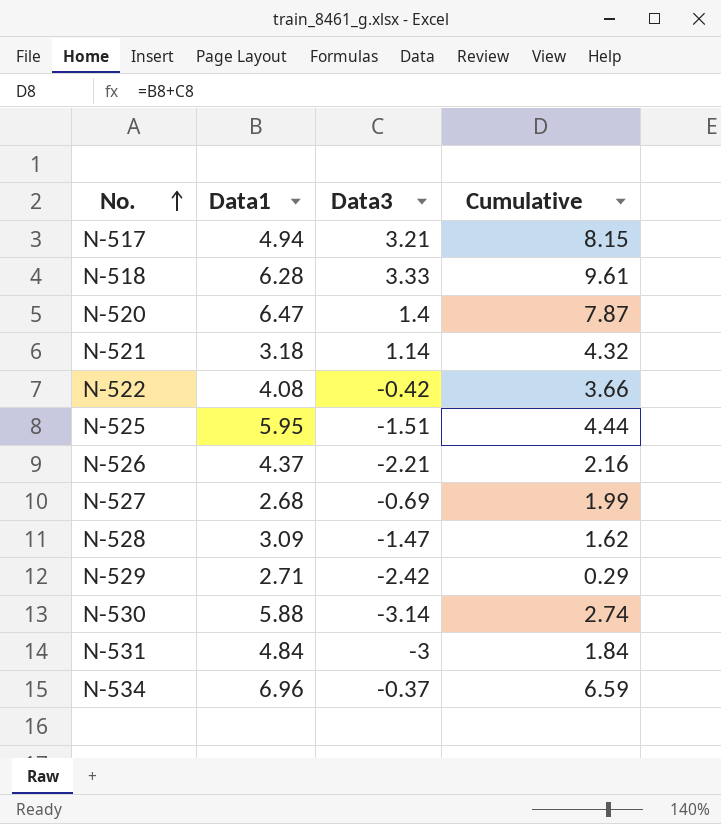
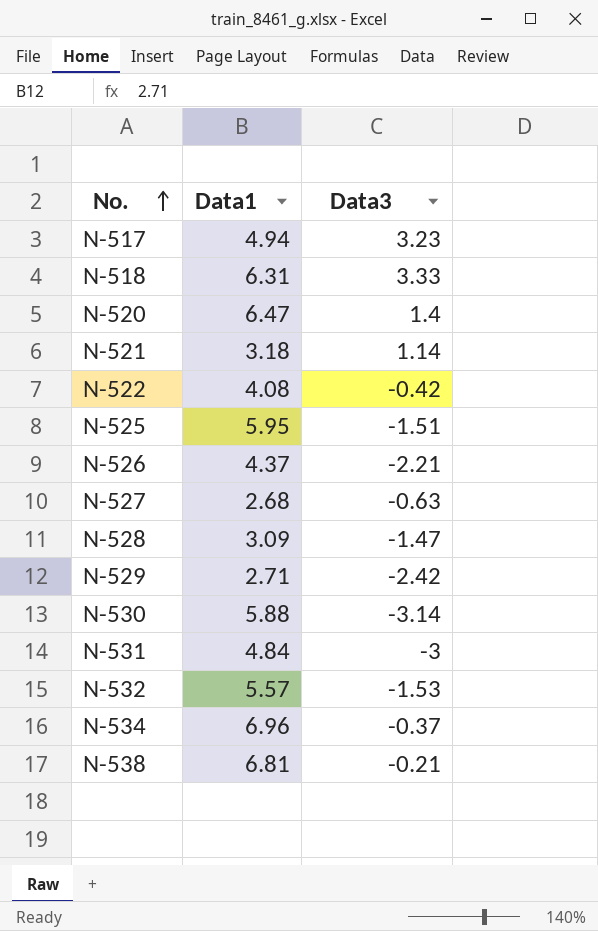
column Cumulative | formula: [Data1] + [Data3] -> none
N-517 | Data3: 3.21 -> 3.23
N-518 | Data1: 6.28 -> 6.31
N-527 | Data3: -0.69 -> -0.63
row N-532: none -> 5.57 | -1.53
row N-538: none -> 6.81 | -0.21

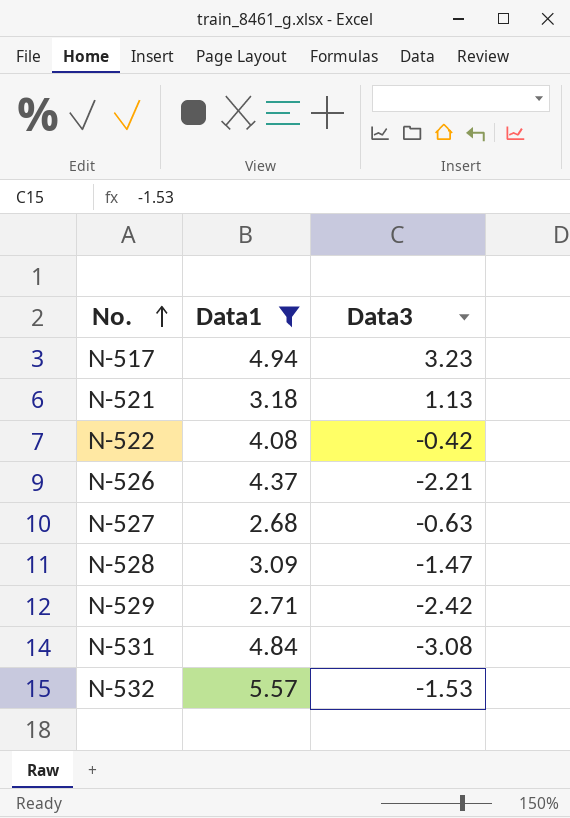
filter: none -> Data1 <= 5.57
N-521 | Data3: 1.14 -> 1.13
N-531 | Data3: -3 -> -3.08

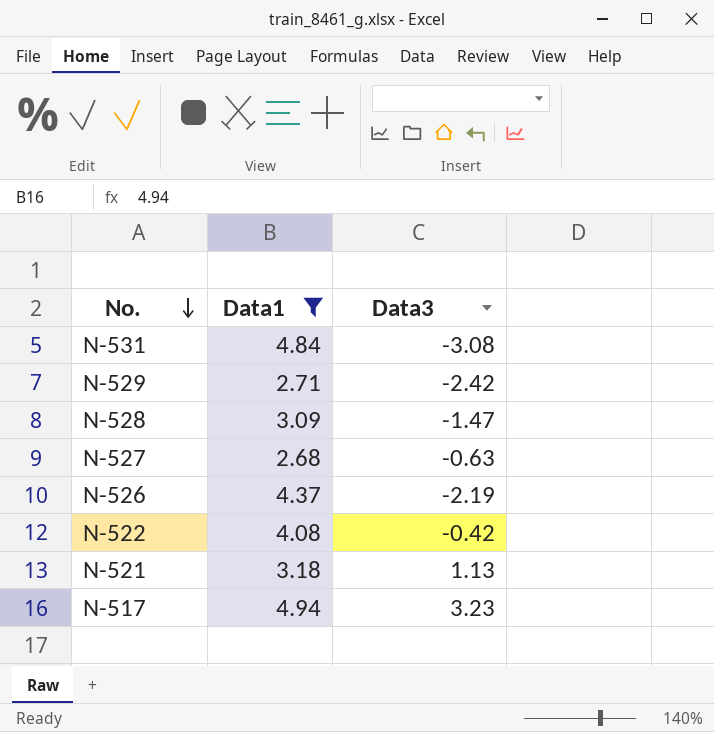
row order: No. ascending -> No. descending
row N-532: 5.57 | -1.53 -> none
N-526 | Data3: -2.21 -> -2.19

